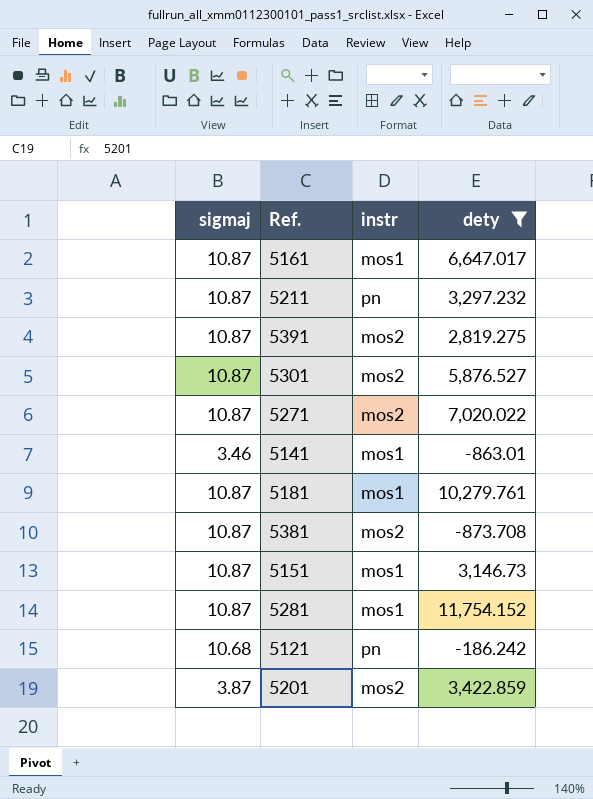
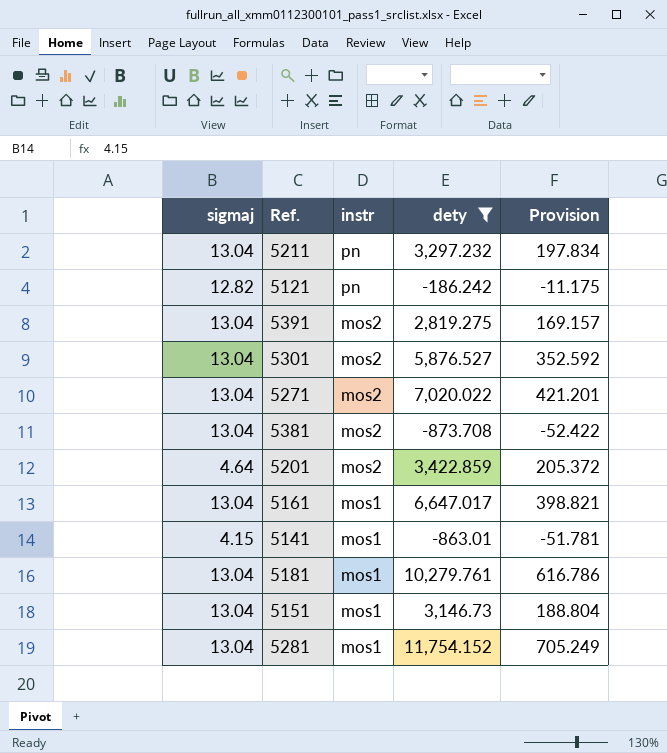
row order: none -> instr descending
column Provision | formula: none -> [dety] * 0.06
5211 | sigmaj: 10.87 -> 13.04
5121 | sigmaj: 10.68 -> 12.82
5391 | sigmaj: 10.87 -> 13.04
5301 | sigmaj: 10.87 -> 13.04
5271 | sigmaj: 10.87 -> 13.04
5381 | sigmaj: 10.87 -> 13.04
5201 | sigmaj: 3.87 -> 4.64
5161 | sigmaj: 10.87 -> 13.04
5141 | sigmaj: 3.46 -> 4.15
5181 | sigmaj: 10.87 -> 13.04
5151 | sigmaj: 10.87 -> 13.04
5281 | sigmaj: 10.87 -> 13.04

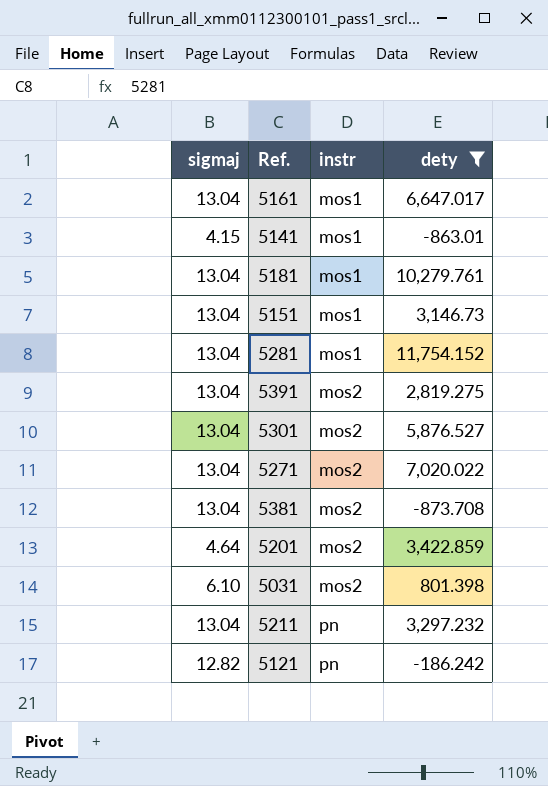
row order: instr descending -> instr ascending
column Provision | formula: [dety] * 0.06 -> none
row 5031: none -> 6.10 | mos2 | 801.398

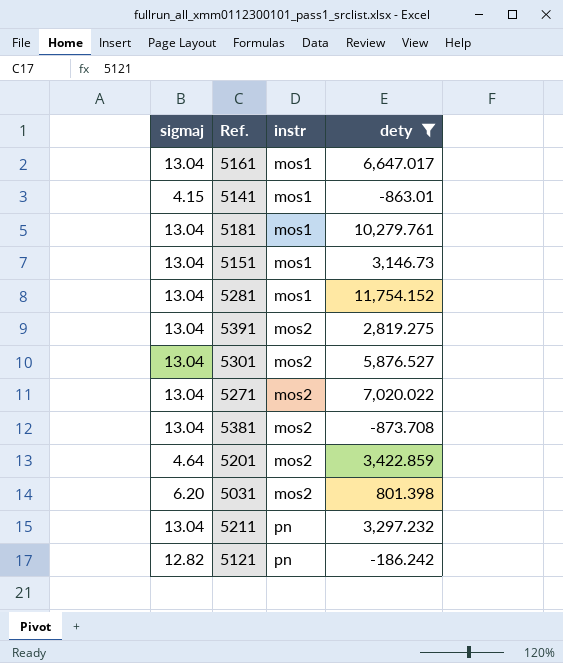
5031 | sigmaj: 6.10 -> 6.20

